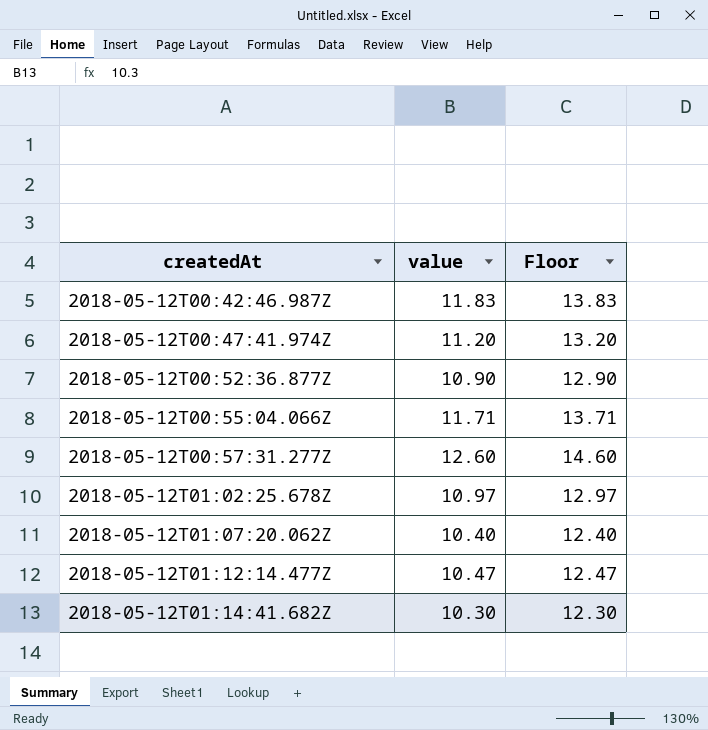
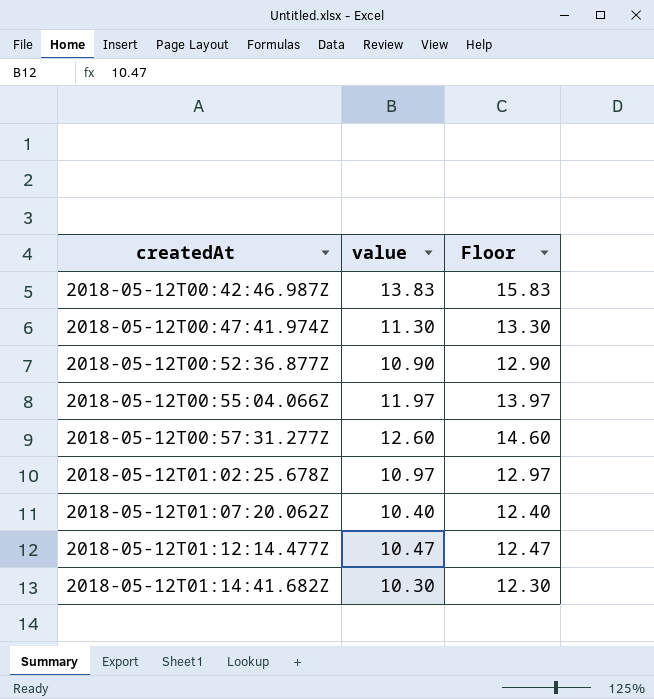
2018-05-12T00:42:46.987Z | value: 11.83 -> 13.83
2018-05-12T00:42:46.987Z | Floor: 13.83 -> 15.83
2018-05-12T00:47:41.974Z | value: 11.20 -> 11.30
2018-05-12T00:47:41.974Z | Floor: 13.20 -> 13.30
2018-05-12T00:55:04.066Z | value: 11.71 -> 11.97
2018-05-12T00:55:04.066Z | Floor: 13.71 -> 13.97

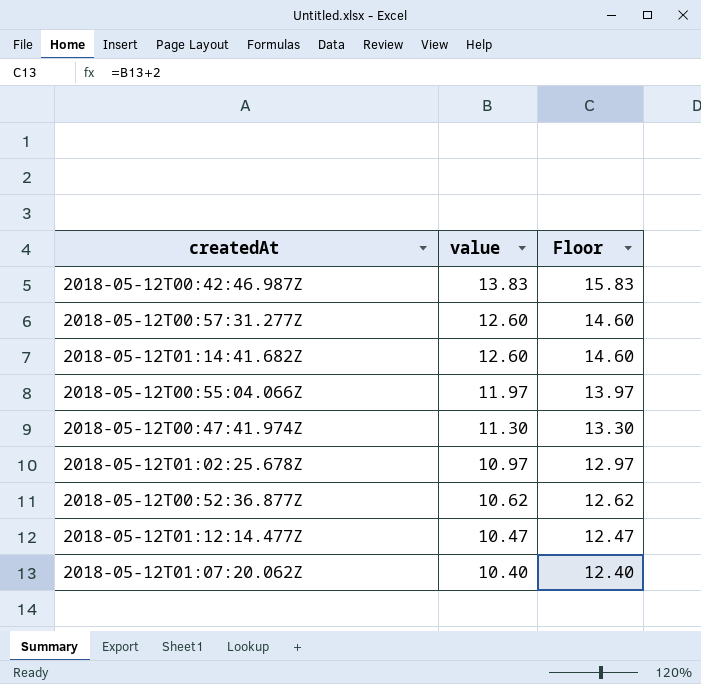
row order: createdAt ascending -> value descending
2018-05-12T01:14:41.682Z | value: 10.30 -> 12.60
2018-05-12T01:14:41.682Z | Floor: 12.30 -> 14.60
2018-05-12T00:52:36.877Z | value: 10.90 -> 10.62
2018-05-12T00:52:36.877Z | Floor: 12.90 -> 12.62

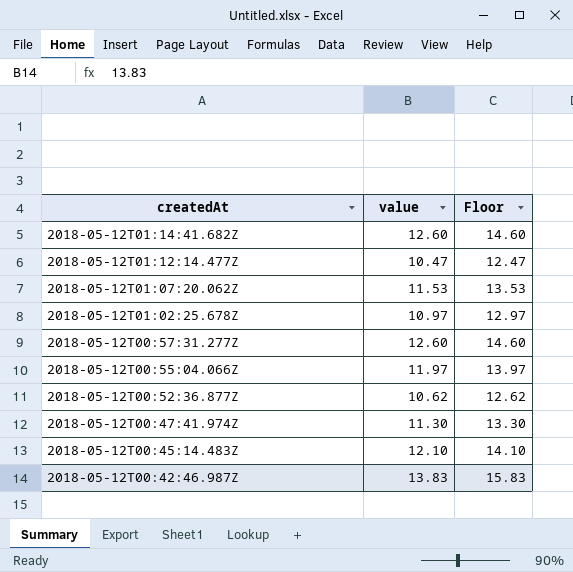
row order: value descending -> createdAt descending
2018-05-12T01:07:20.062Z | value: 10.40 -> 11.53
2018-05-12T01:07:20.062Z | Floor: 12.40 -> 13.53
row 2018-05-12T00:45:14.483Z: none -> 12.10 | 14.10

